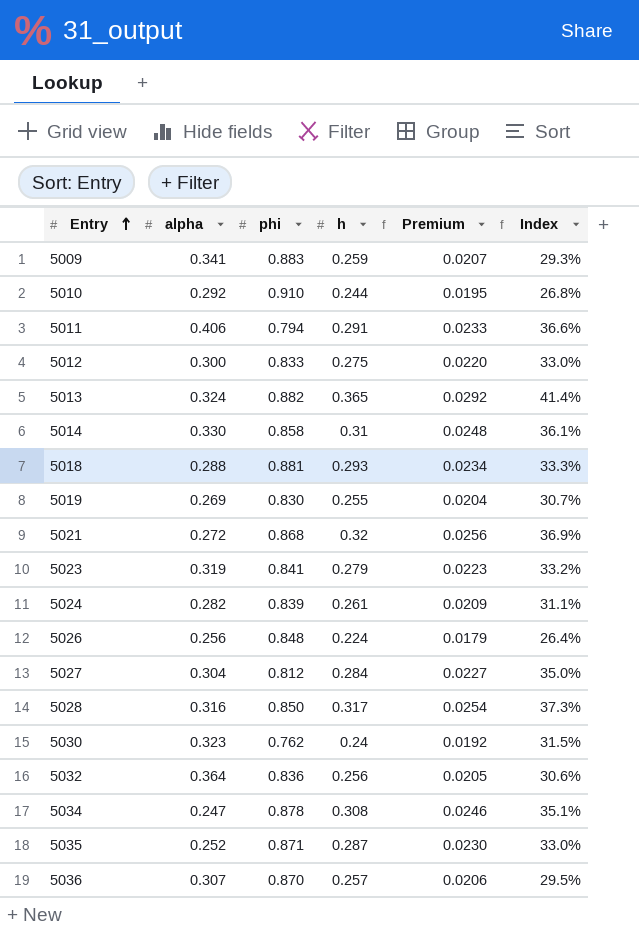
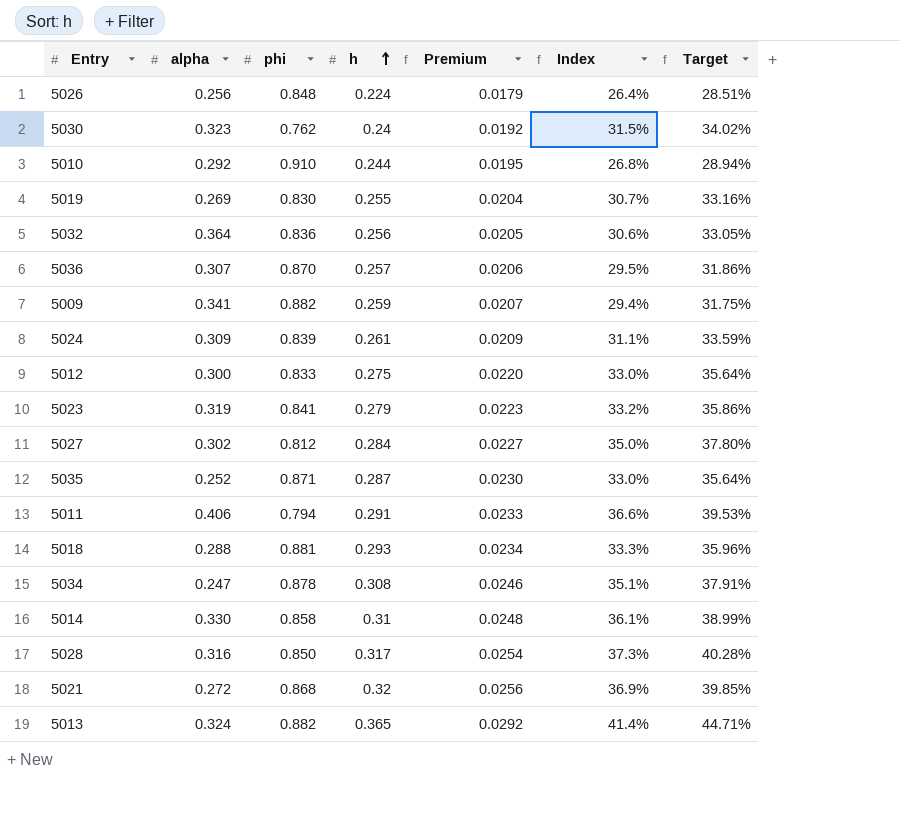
row order: Entry ascending -> h ascending
column Target | formula: none -> [Index] * 1.08
5009 | phi: 0.883 -> 0.882
5009 | Index: 29.3% -> 29.4%
5024 | alpha: 0.282 -> 0.309
5027 | alpha: 0.304 -> 0.302

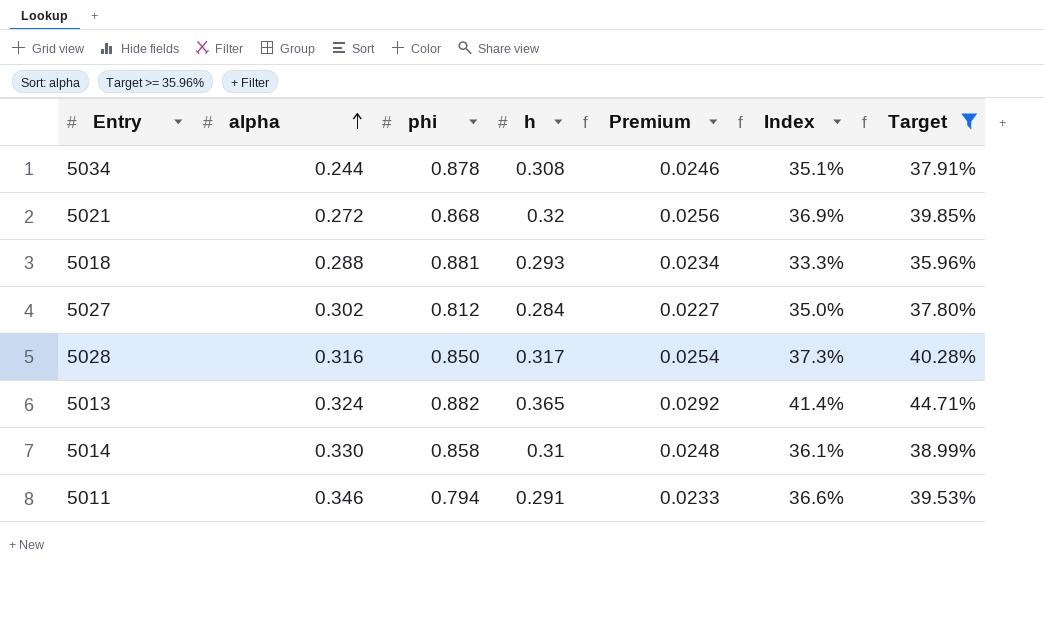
filter: none -> Target >= 35.96%
row order: h ascending -> alpha ascending
5034 | alpha: 0.247 -> 0.244
5011 | alpha: 0.406 -> 0.346

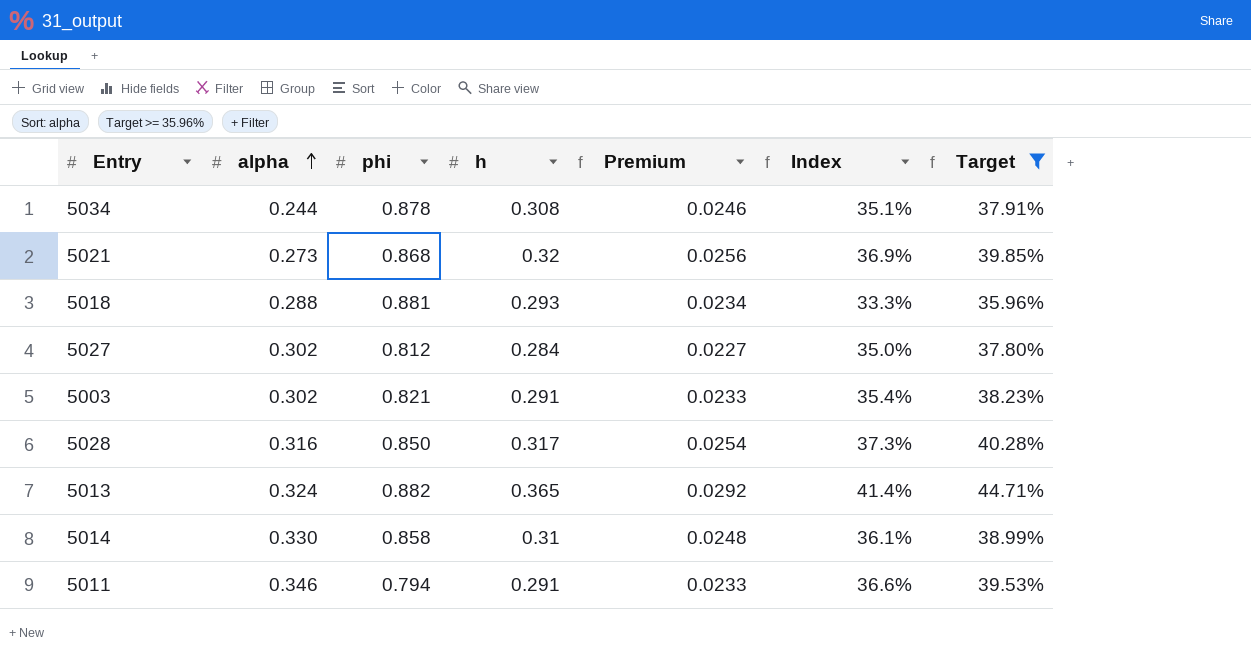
5021 | alpha: 0.272 -> 0.273
row 5003: none -> 0.302 | 0.821 | 0.291 | 0.0233 | 35.4% | 38.23%

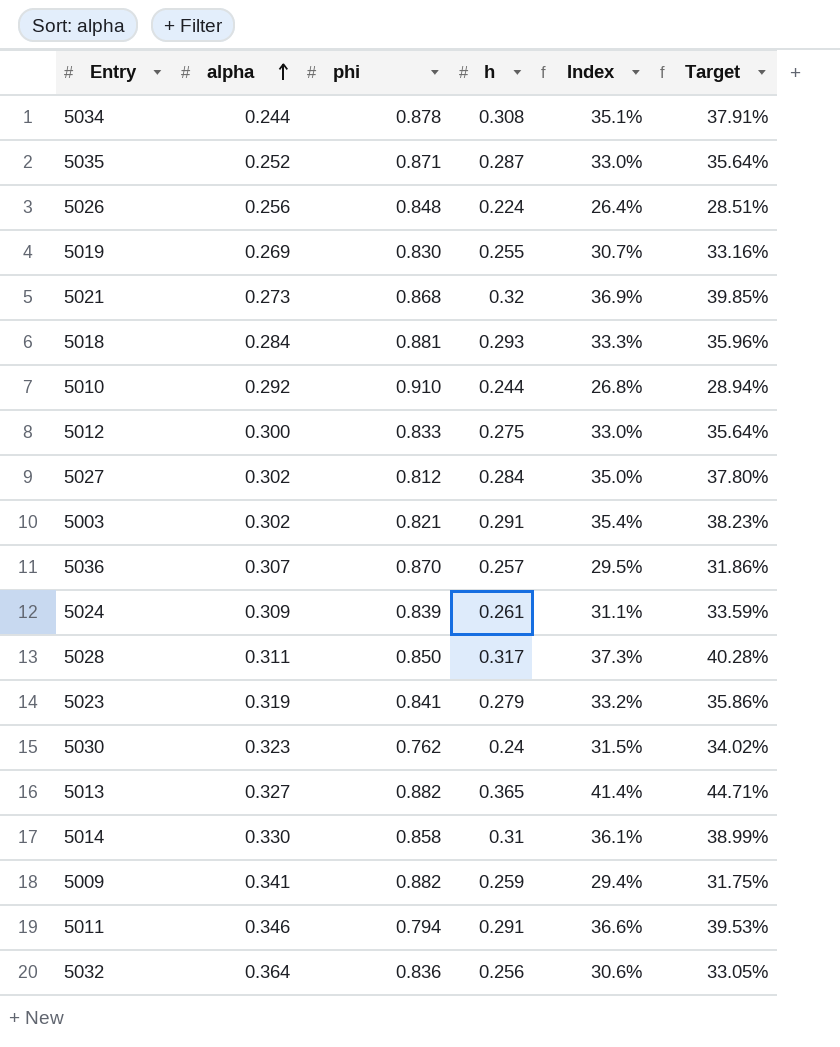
filter: Target >= 35.96% -> none
column Premium | formula: [h] * 0.08 -> none
5018 | alpha: 0.288 -> 0.284
5028 | alpha: 0.316 -> 0.311
5013 | alpha: 0.324 -> 0.327

